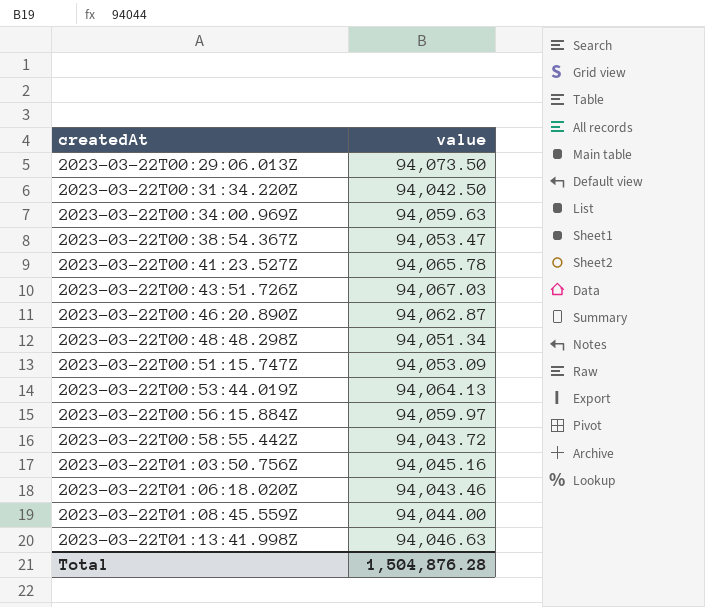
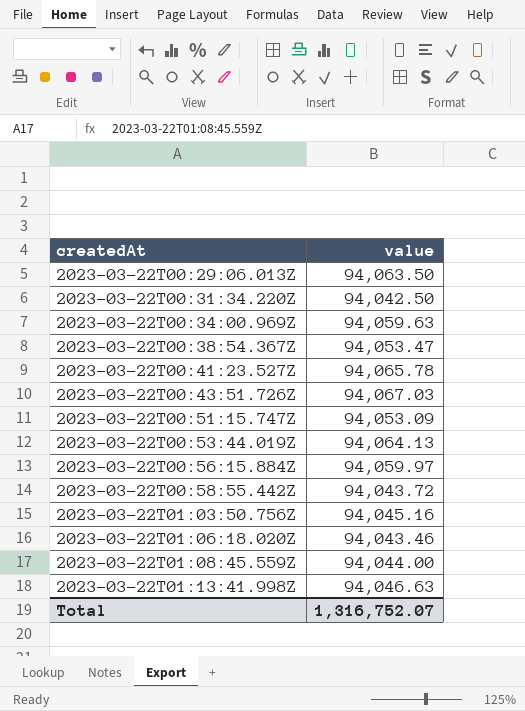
row 2023-03-22T00:46:20.890Z: 94,062.87 -> none
row 2023-03-22T00:48:48.298Z: 94,051.34 -> none
2023-03-22T00:29:06.013Z | value: 94,073.50 -> 94,063.50
Total | value: 1,504,876.28 -> 1,316,752.07

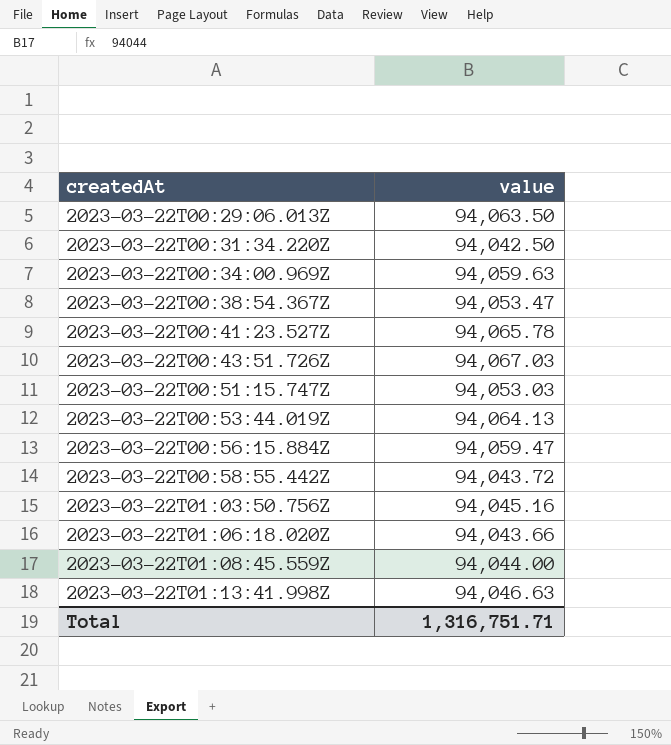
2023-03-22T00:51:15.747Z | value: 94,053.09 -> 94,053.03
2023-03-22T00:56:15.884Z | value: 94,059.97 -> 94,059.47
2023-03-22T01:06:18.020Z | value: 94,043.46 -> 94,043.66
Total | value: 1,316,752.07 -> 1,316,751.71

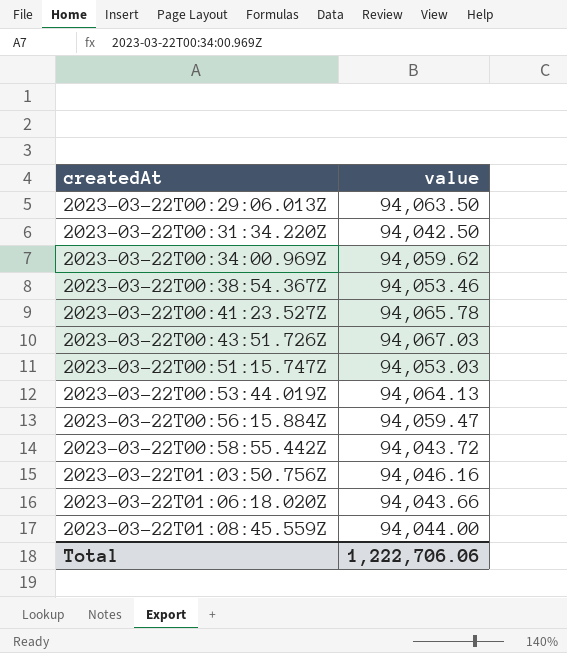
row 2023-03-22T01:13:41.998Z: 94,046.63 -> none
2023-03-22T00:34:00.969Z | value: 94,059.63 -> 94,059.62
2023-03-22T00:38:54.367Z | value: 94,053.47 -> 94,053.46
2023-03-22T01:03:50.756Z | value: 94,045.16 -> 94,046.16
Total | value: 1,316,751.71 -> 1,222,706.06

